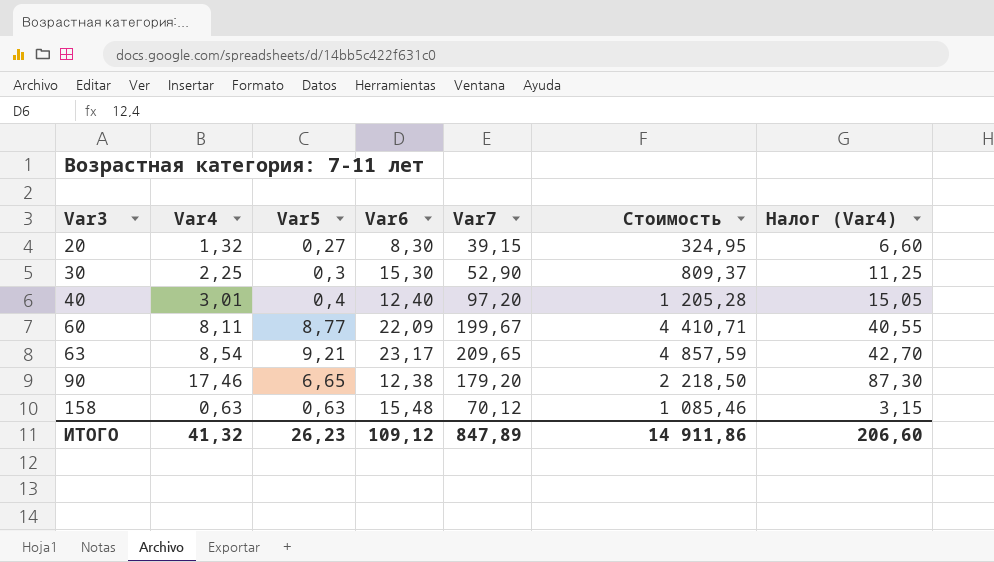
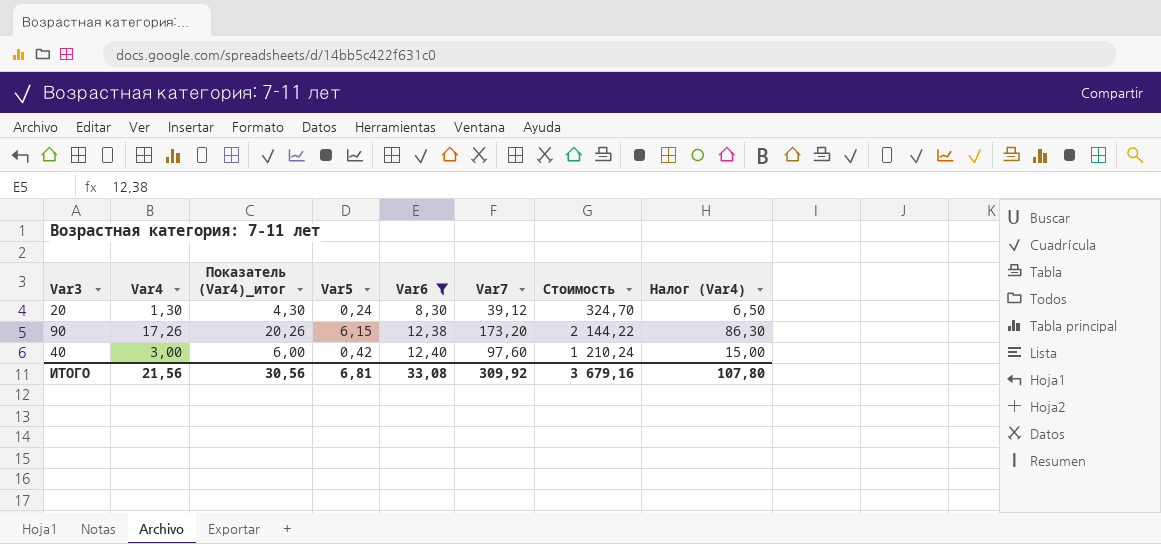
filter: none -> Var6 <= 12,40
row order: Var3 ascending -> Var6 ascending
column Показатель (Var4)_итог | formula: none -> [Var4] + 3
20 | Var4: 1,32 -> 1,30
20 | Var5: 0,27 -> 0,24
20 | Var7: 39,15 -> 39,12
20 | Стоимость: 324,95 -> 324,70
20 | Налог (Var4): 6,60 -> 6,50
90 | Var4: 17,46 -> 17,26
90 | Var5: 6,65 -> 6,15
90 | Var7: 179,20 -> 173,20
90 | Стоимость: 2 218,50 -> 2 144,22
90 | Налог (Var4): 87,30 -> 86,30
40 | Var4: 3,01 -> 3,00
40 | Var5: 0,4 -> 0,42
40 | Var7: 97,20 -> 97,60
40 | Стоимость: 1 205,28 -> 1 210,24
40 | Налог (Var4): 15,05 -> 15,00
ИТОГО | Var4: 41,32 -> 21,56
ИТОГО | Var5: 26,23 -> 6,81
ИТОГО | Var6: 109,12 -> 33,08
ИТОГО | Var7: 847,89 -> 309,92
ИТОГО | Стоимость: 14 911,86 -> 3 679,16
ИТОГО | Налог (Var4): 206,60 -> 107,80

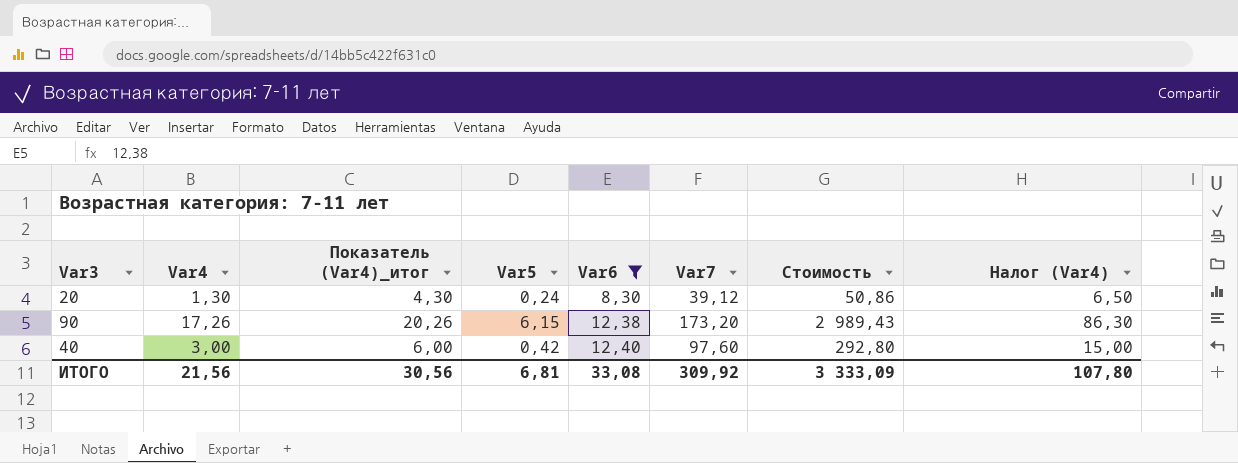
column Стоимость | formula: [Var6] * [Var7] -> [Var4] * [Var7]
ИТОГО | Стоимость: 3 679,16 -> 3 333,09

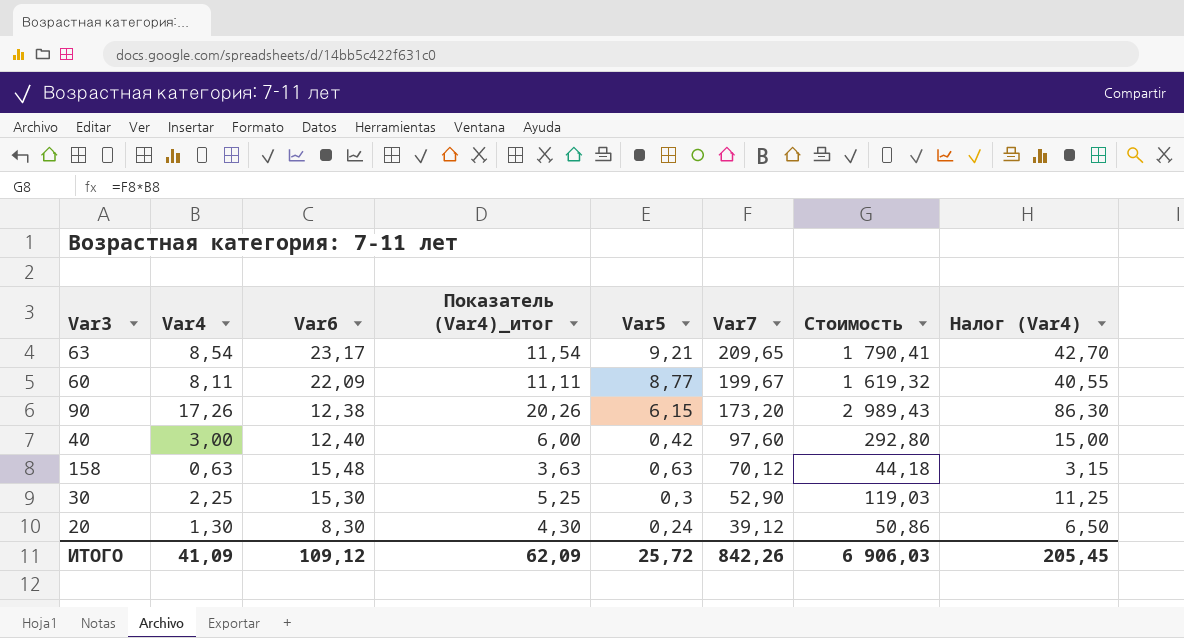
filter: Var6 <= 12,40 -> none
row order: Var6 ascending -> Var7 descending
column Var6 | position: 5 -> 3
ИТОГО | Var4: 21,56 -> 41,09
ИТОГО | Var6: 33,08 -> 109,12
ИТОГО | Показатель (Var4)_итог: 30,56 -> 62,09
ИТОГО | Var5: 6,81 -> 25,72
ИТОГО | Var7: 309,92 -> 842,26
ИТОГО | Стоимость: 3 333,09 -> 6 906,03
ИТОГО | Налог (Var4): 107,80 -> 205,45

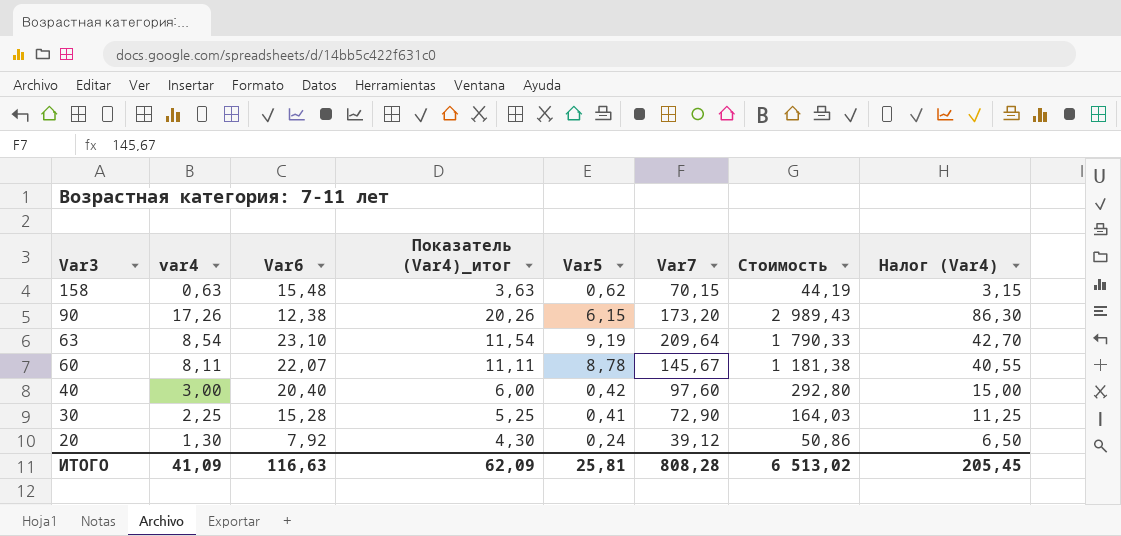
row order: Var7 descending -> Var3 descending
column name: Var4 -> var4
158 | Var5: 0,63 -> 0,62
158 | Var7: 70,12 -> 70,15
158 | Стоимость: 44,18 -> 44,19
63 | Var6: 23,17 -> 23,10
63 | Var5: 9,21 -> 9,19
63 | Var7: 209,65 -> 209,64
63 | Стоимость: 1 790,41 -> 1 790,33
60 | Var6: 22,09 -> 22,07
60 | Var5: 8,77 -> 8,78
60 | Var7: 199,67 -> 145,67
60 | Стоимость: 1 619,32 -> 1 181,38
40 | Var6: 12,40 -> 20,40
30 | Var6: 15,30 -> 15,28
30 | Var5: 0,3 -> 0,41
30 | Var7: 52,90 -> 72,90
30 | Стоимость: 119,03 -> 164,03
20 | Var6: 8,30 -> 7,92
ИТОГО | Var6: 109,12 -> 116,63
ИТОГО | Var5: 25,72 -> 25,81
ИТОГО | Var7: 842,26 -> 808,28
ИТОГО | Стоимость: 6 906,03 -> 6 513,02

